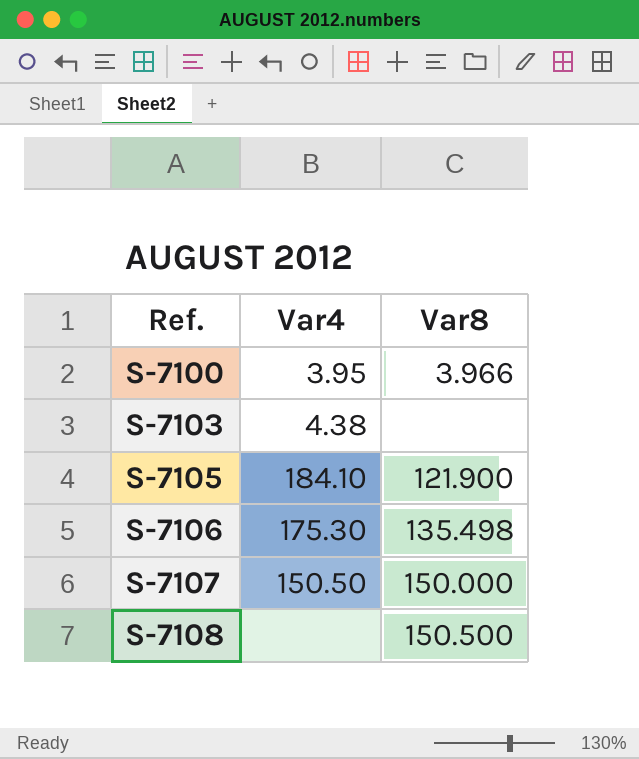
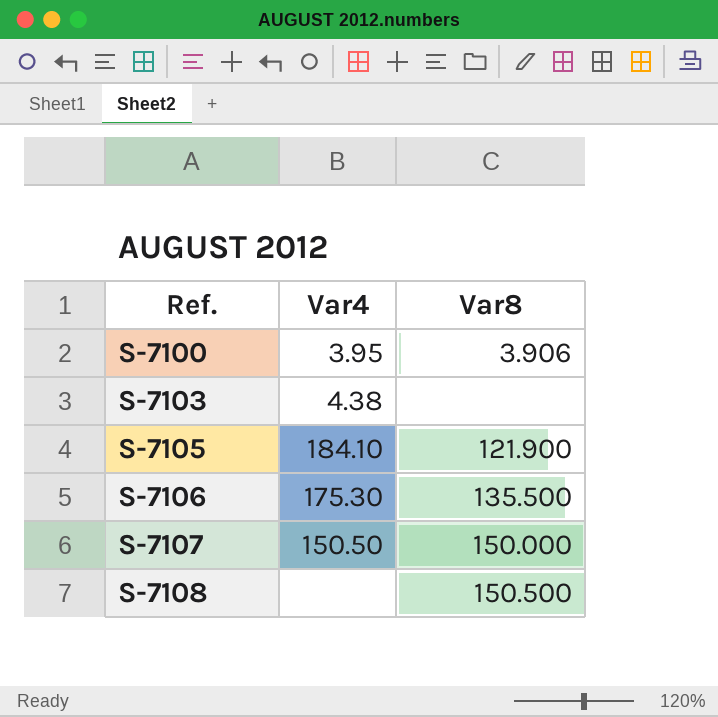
S-7100 | Var8: 3.966 -> 3.906
S-7106 | Var8: 135.498 -> 135.500

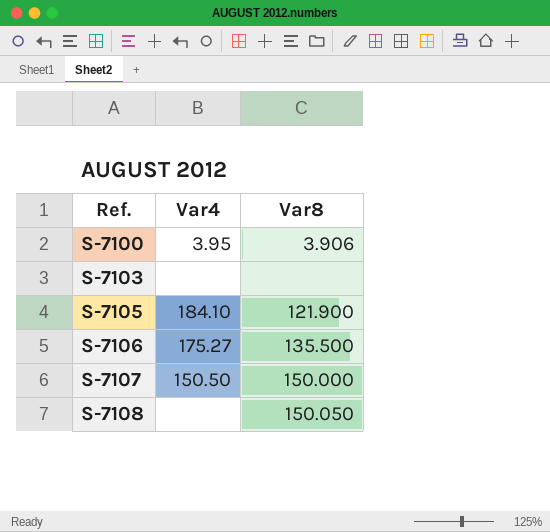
S-7103 | Var4: 4.38 -> none
S-7106 | Var4: 175.30 -> 175.27
S-7108 | Var8: 150.500 -> 150.050

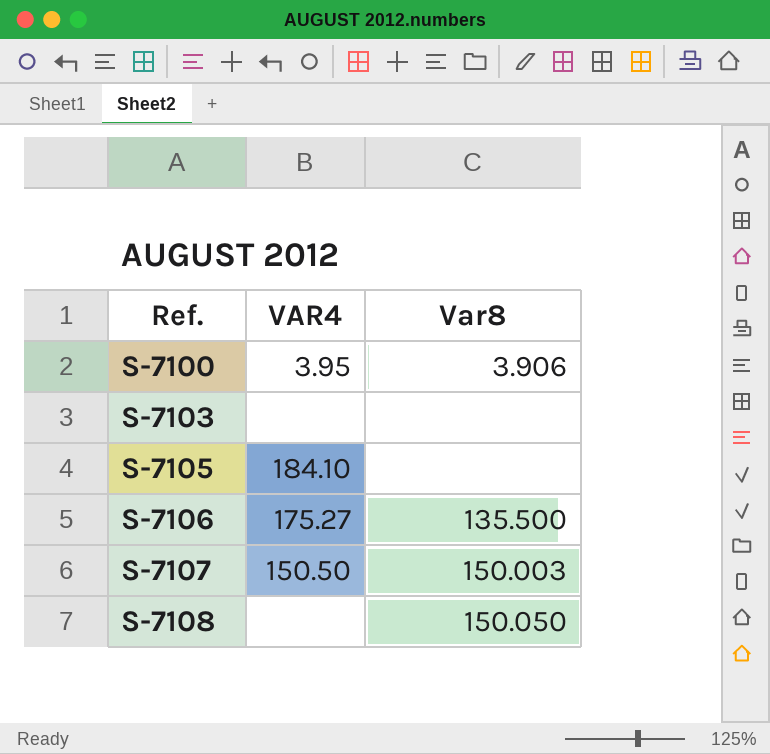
column name: Var4 -> VAR4
S-7105 | Var8: 121.900 -> none
S-7107 | Var8: 150.000 -> 150.003

